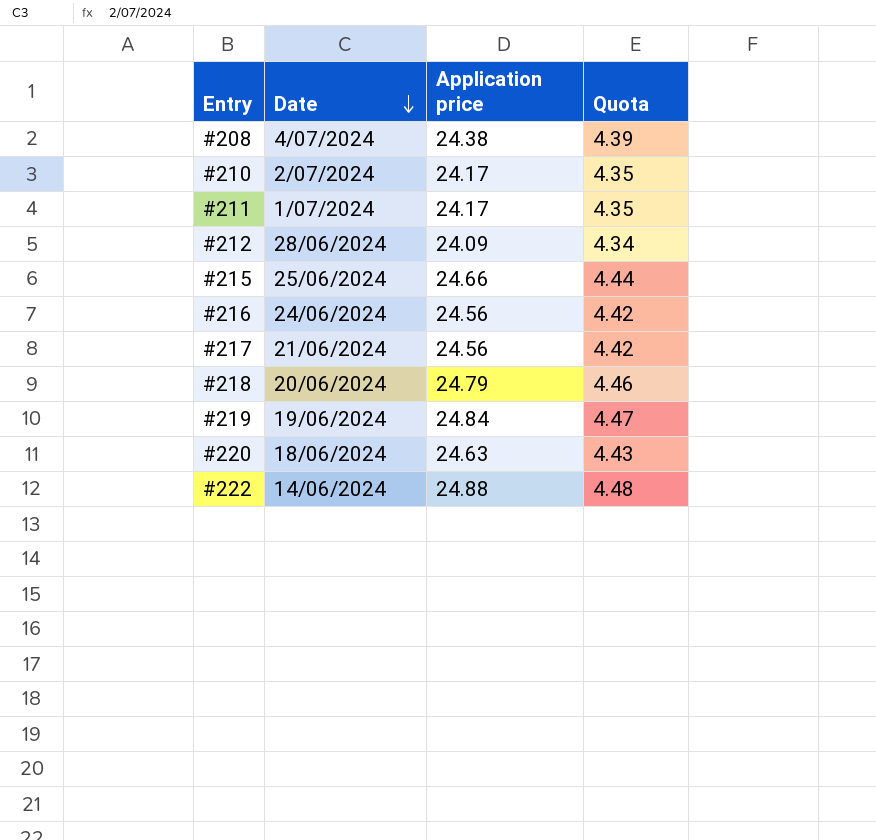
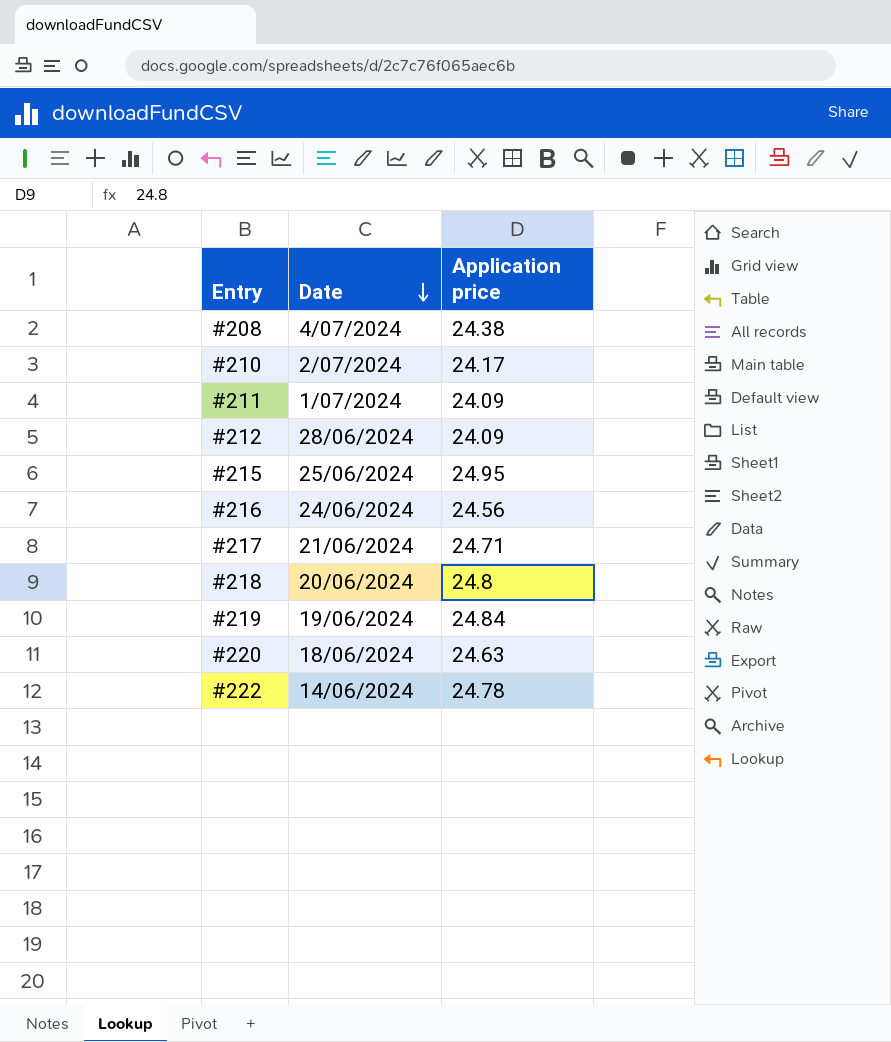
column Quota | formula: [Application price] * 0.18 -> none
#211 | Application price: 24.17 -> 24.09
#215 | Application price: 24.66 -> 24.95
#217 | Application price: 24.56 -> 24.71
#218 | Application price: 24.79 -> 24.8
#222 | Application price: 24.88 -> 24.78

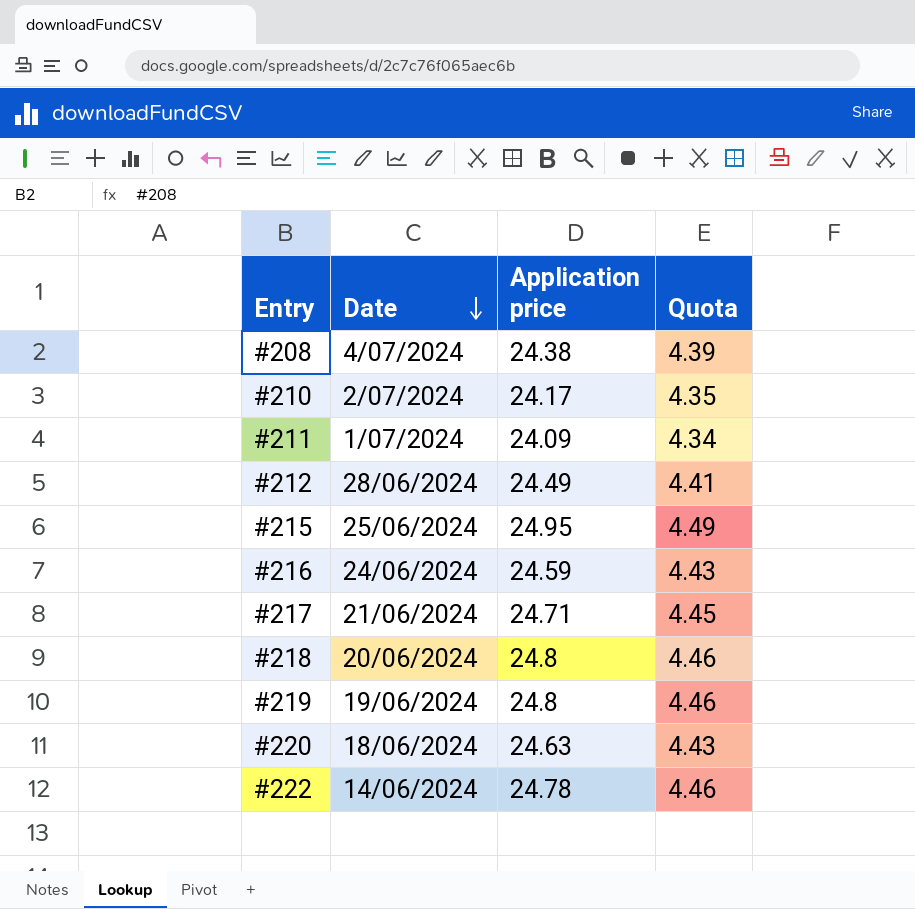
column Quota | formula: none -> [Application price] * 0.18
#212 | Application price: 24.09 -> 24.49
#216 | Application price: 24.56 -> 24.59
#219 | Application price: 24.84 -> 24.8

